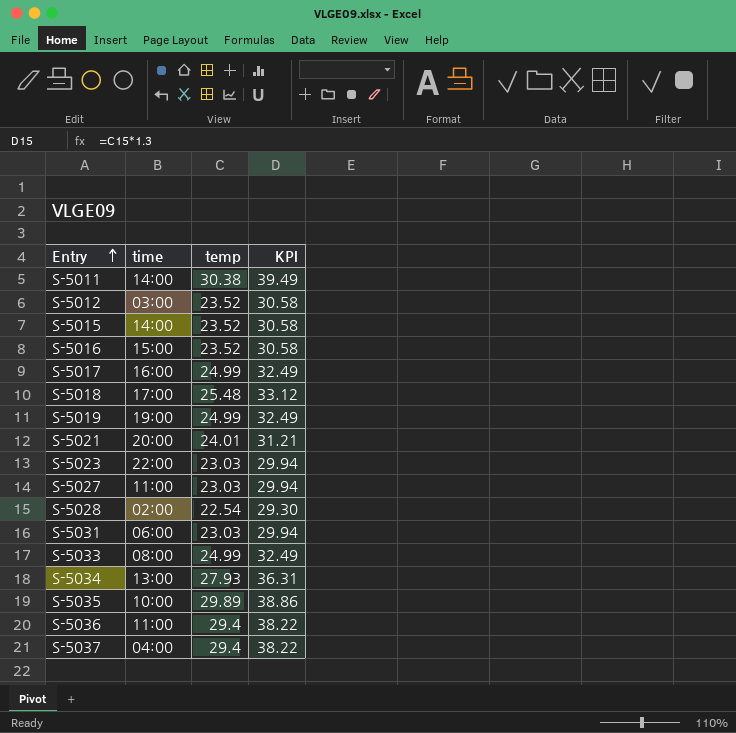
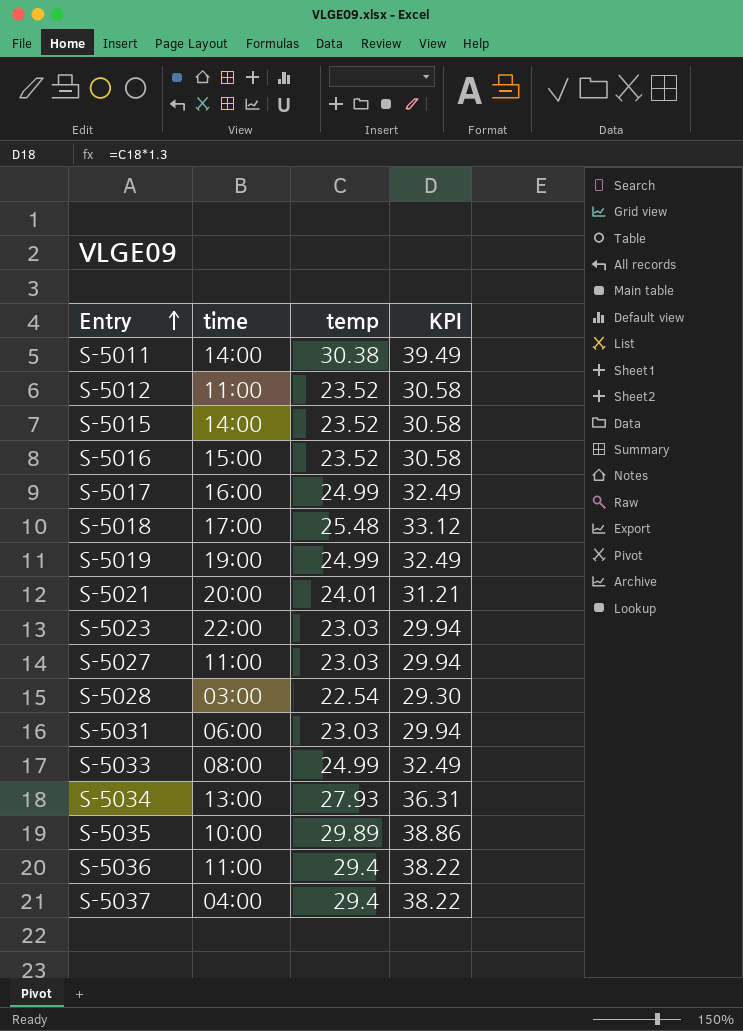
S-5012 | time: 03:00 -> 11:00
S-5028 | time: 02:00 -> 03:00

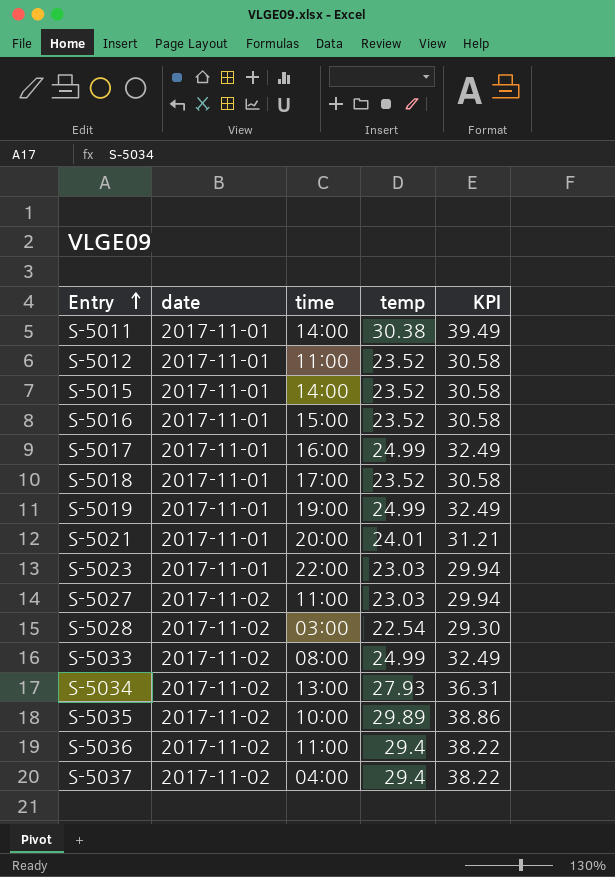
column date | position: none -> 2
row S-5031: 06:00 | 23.03 | 29.94 -> none
S-5018 | temp: 25.48 -> 23.52
S-5018 | KPI: 33.12 -> 30.58

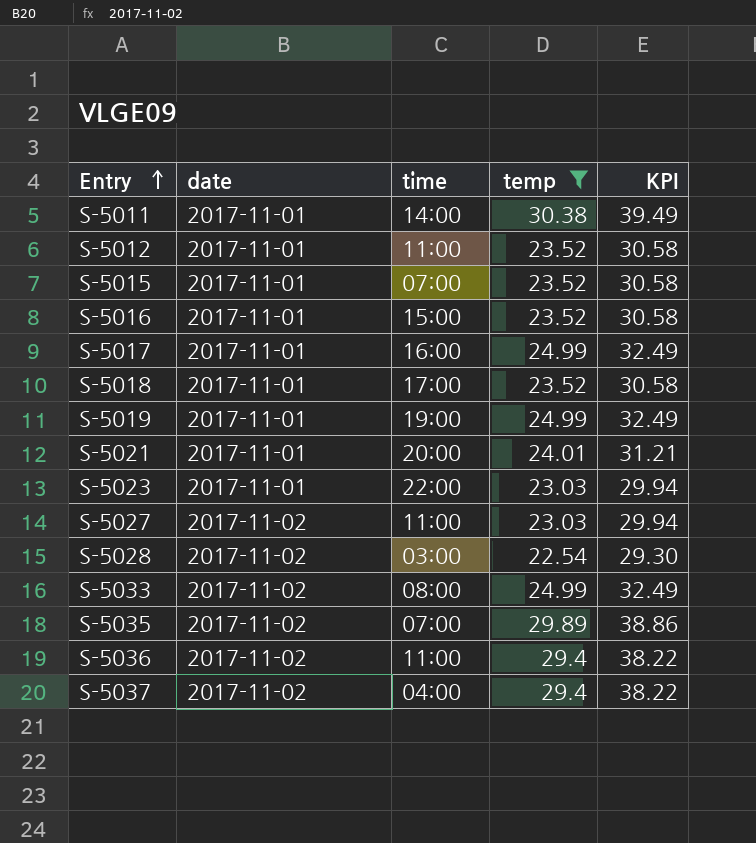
filter: none -> temp != 27.93
S-5015 | time: 14:00 -> 07:00
S-5035 | time: 10:00 -> 07:00

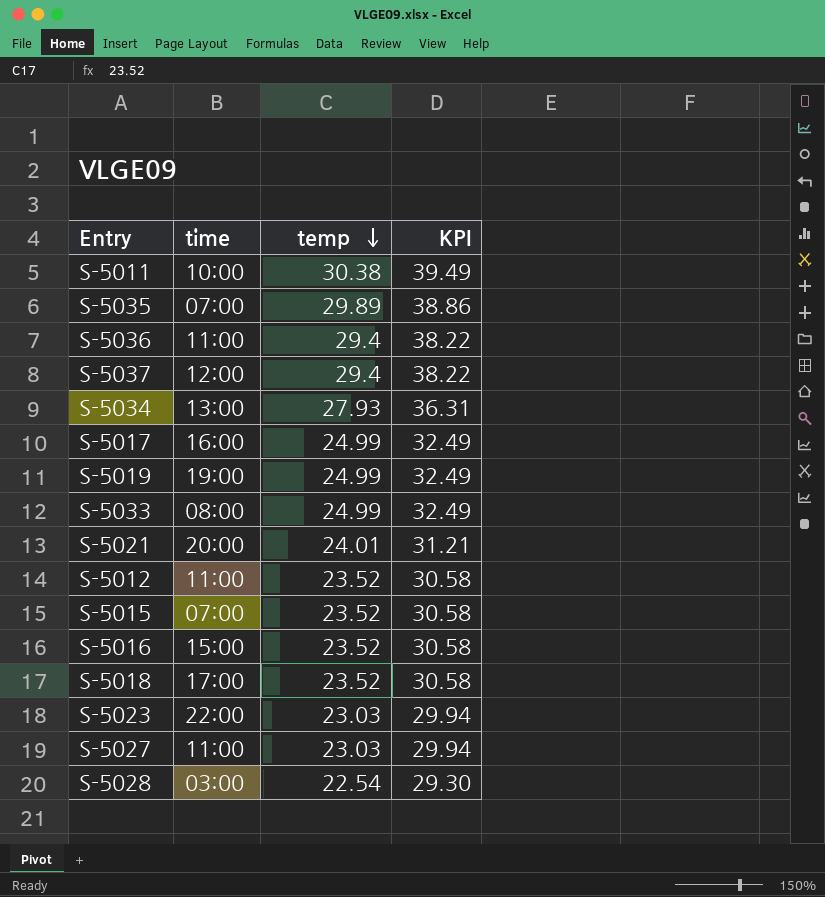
filter: temp != 27.93 -> none
row order: Entry ascending -> temp descending
column date | position: 2 -> none
S-5011 | time: 14:00 -> 10:00
S-5037 | time: 04:00 -> 12:00

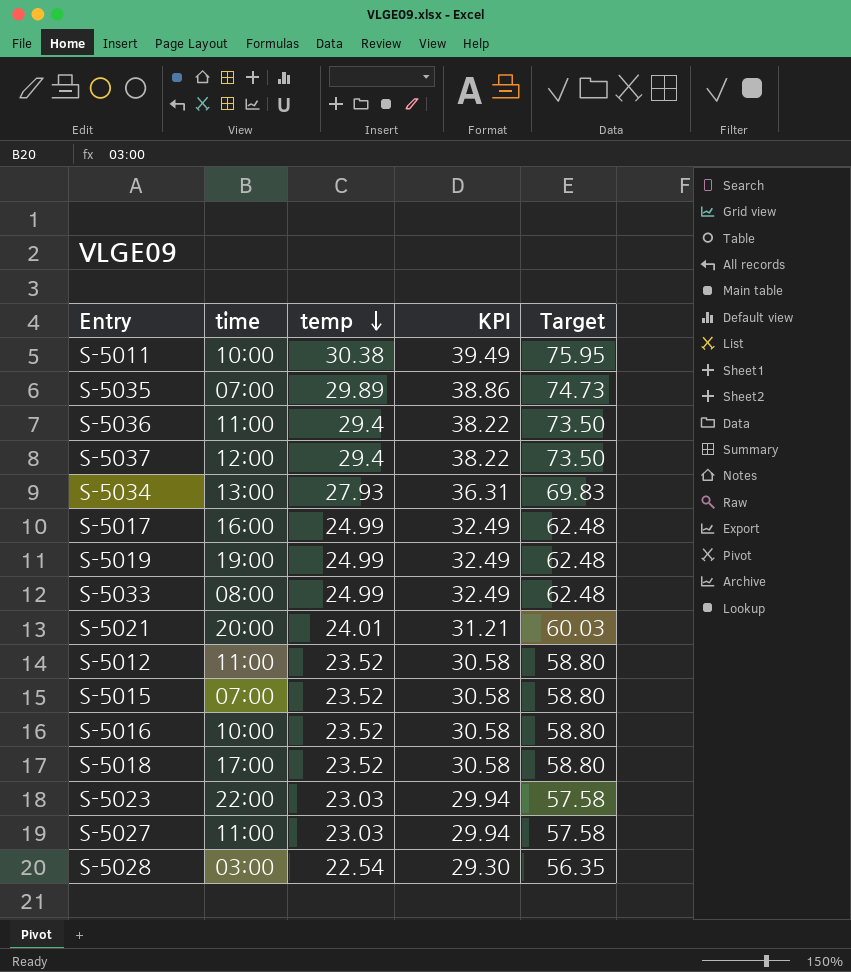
column Target | formula: none -> [temp] * 2.5
S-5016 | time: 15:00 -> 10:00

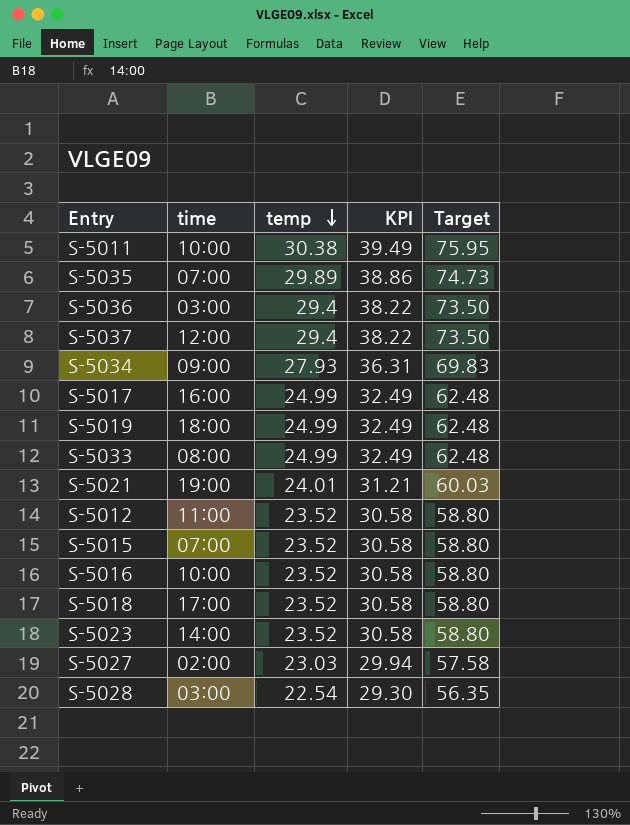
S-5036 | time: 11:00 -> 03:00
S-5034 | time: 13:00 -> 09:00
S-5019 | time: 19:00 -> 18:00
S-5021 | time: 20:00 -> 19:00
S-5023 | time: 22:00 -> 14:00
S-5023 | temp: 23.03 -> 23.52
S-5023 | KPI: 29.94 -> 30.58
S-5023 | Target: 57.58 -> 58.80
S-5027 | time: 11:00 -> 02:00

